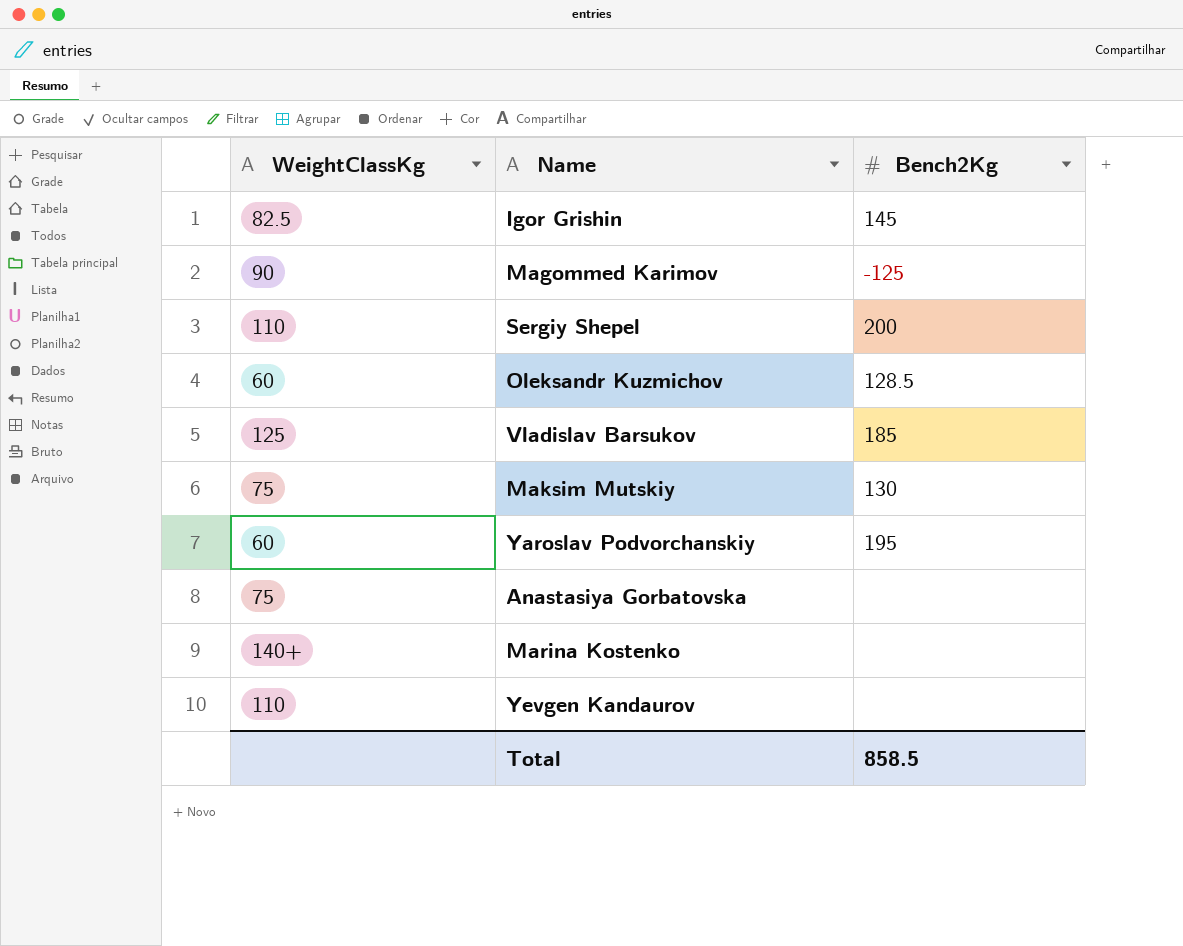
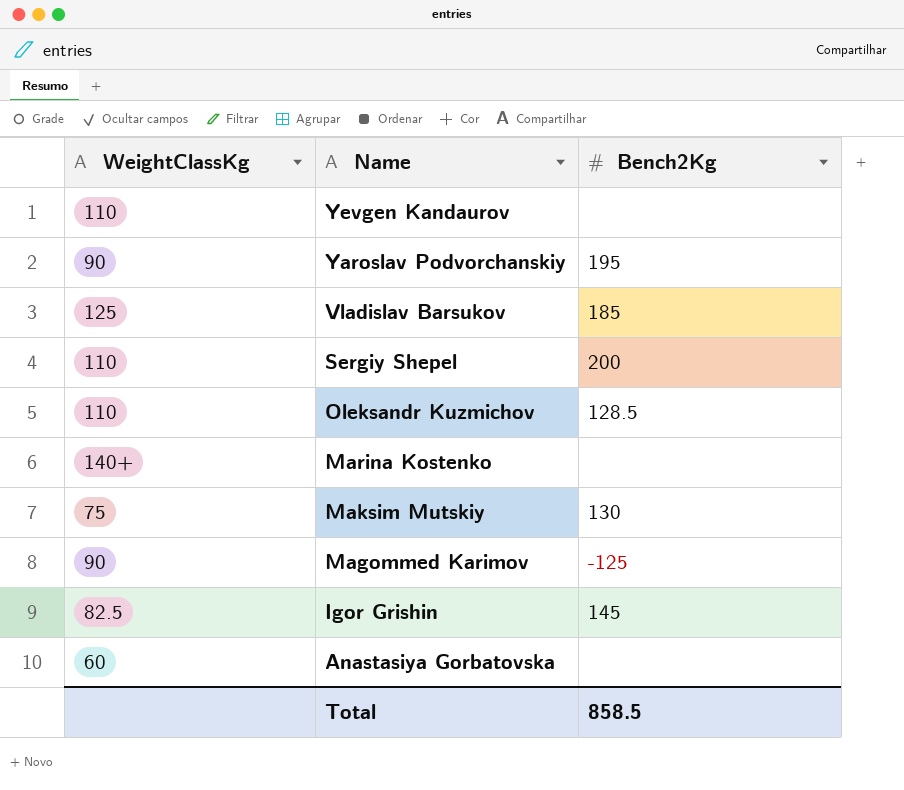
row order: none -> Name descending
Yaroslav Podvorchanskiy | WeightClassKg: 60 -> 90
Oleksandr Kuzmichov | WeightClassKg: 60 -> 110
Anastasiya Gorbatovska | WeightClassKg: 75 -> 60

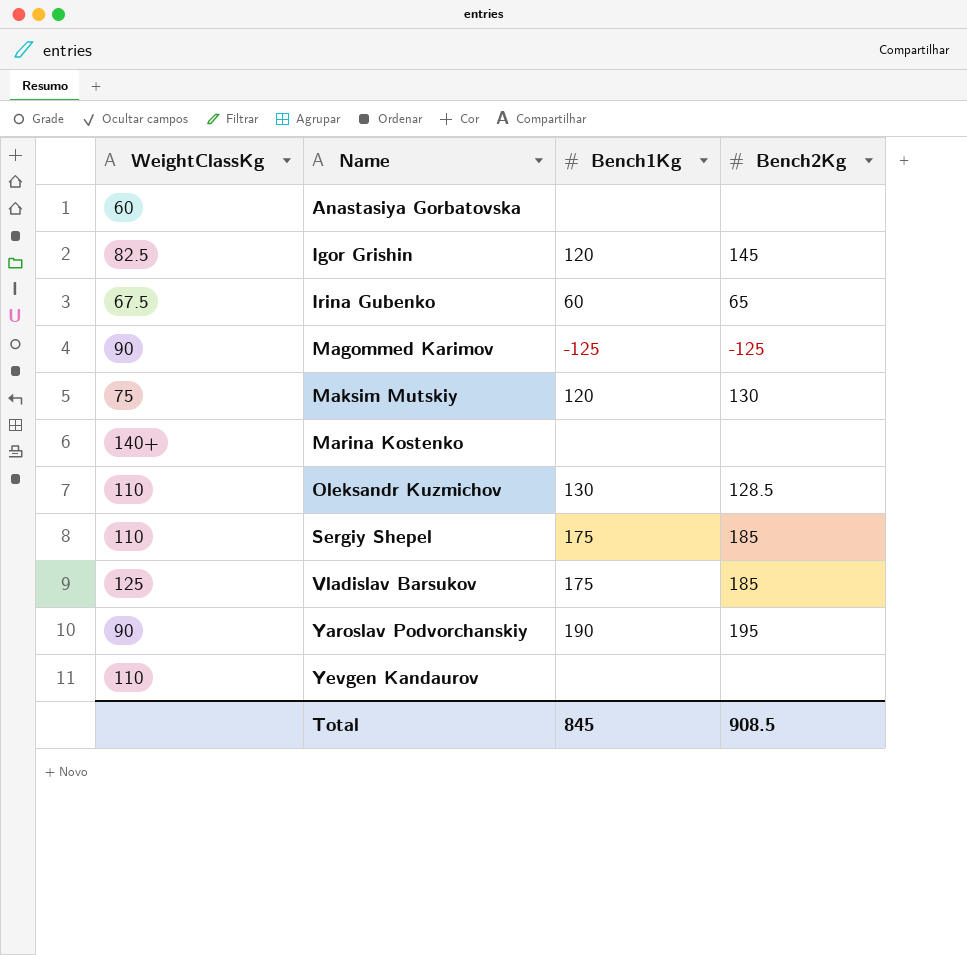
row order: Name descending -> Name ascending
column Bench1Kg | position: none -> 3
row Irina Gubenko: none -> 67.5 | 60 | 65
Sergiy Shepel | Bench2Kg: 200 -> 185
Total | Bench2Kg: 858.5 -> 908.5

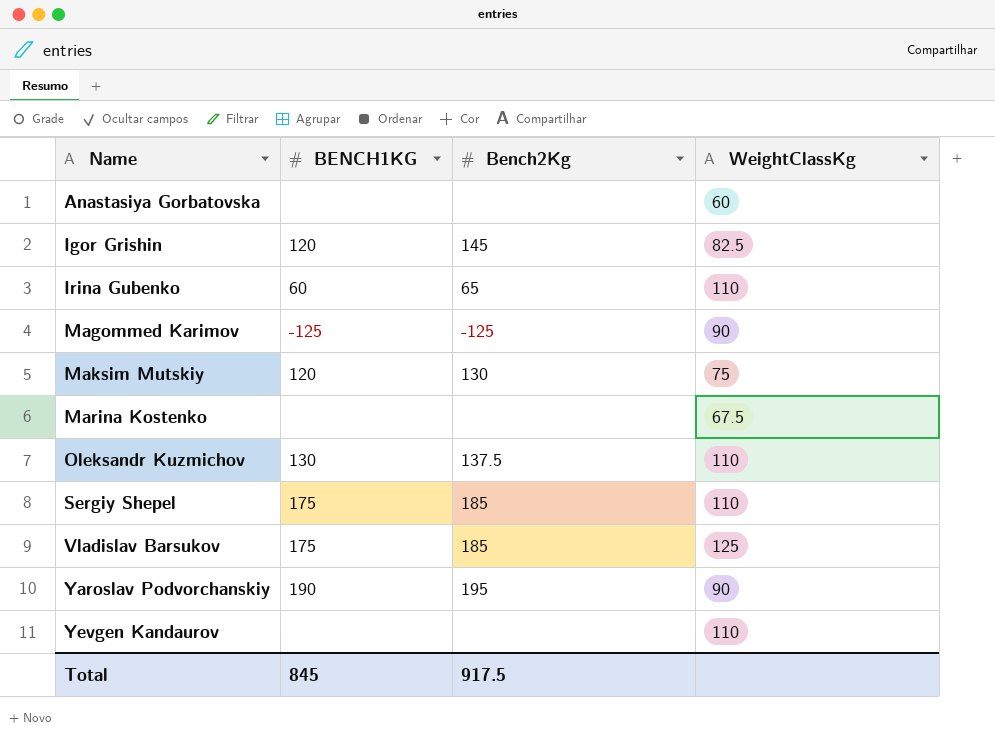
column name: Bench1Kg -> BENCH1KG
column WeightClassKg | position: 1 -> 4
Irina Gubenko | WeightClassKg: 67.5 -> 110
Marina Kostenko | WeightClassKg: 140+ -> 67.5
Oleksandr Kuzmichov | Bench2Kg: 128.5 -> 137.5
Total | Bench2Kg: 908.5 -> 917.5

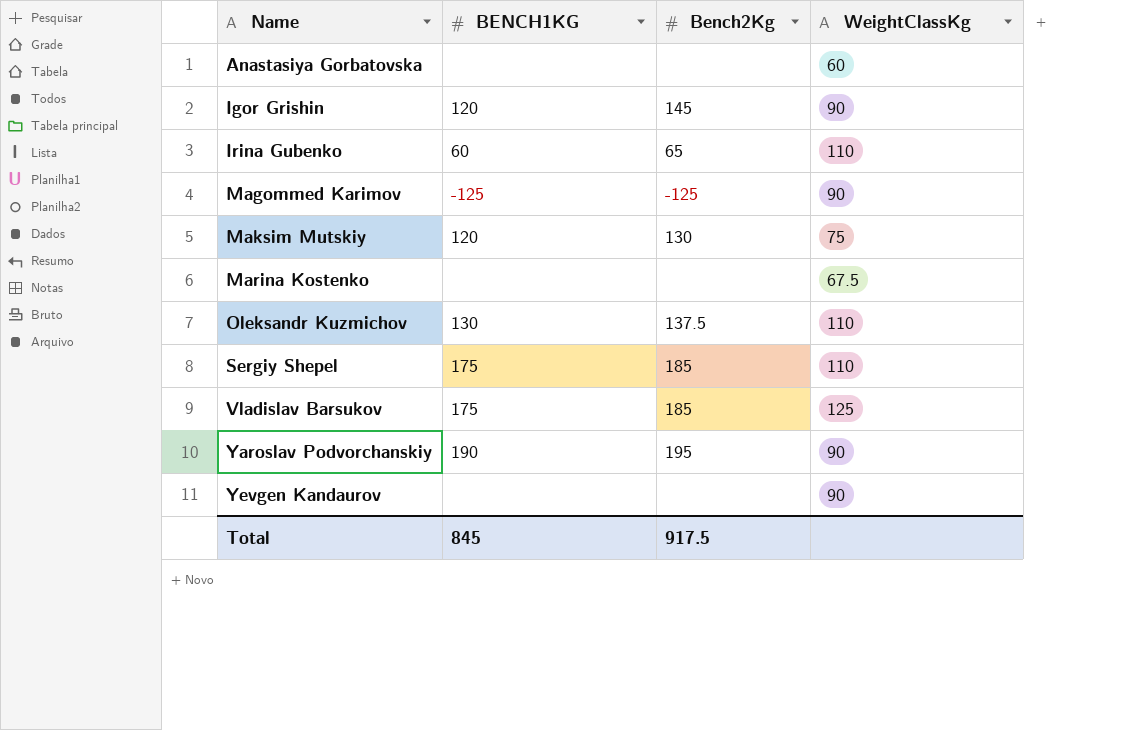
Igor Grishin | WeightClassKg: 82.5 -> 90
Yevgen Kandaurov | WeightClassKg: 110 -> 90

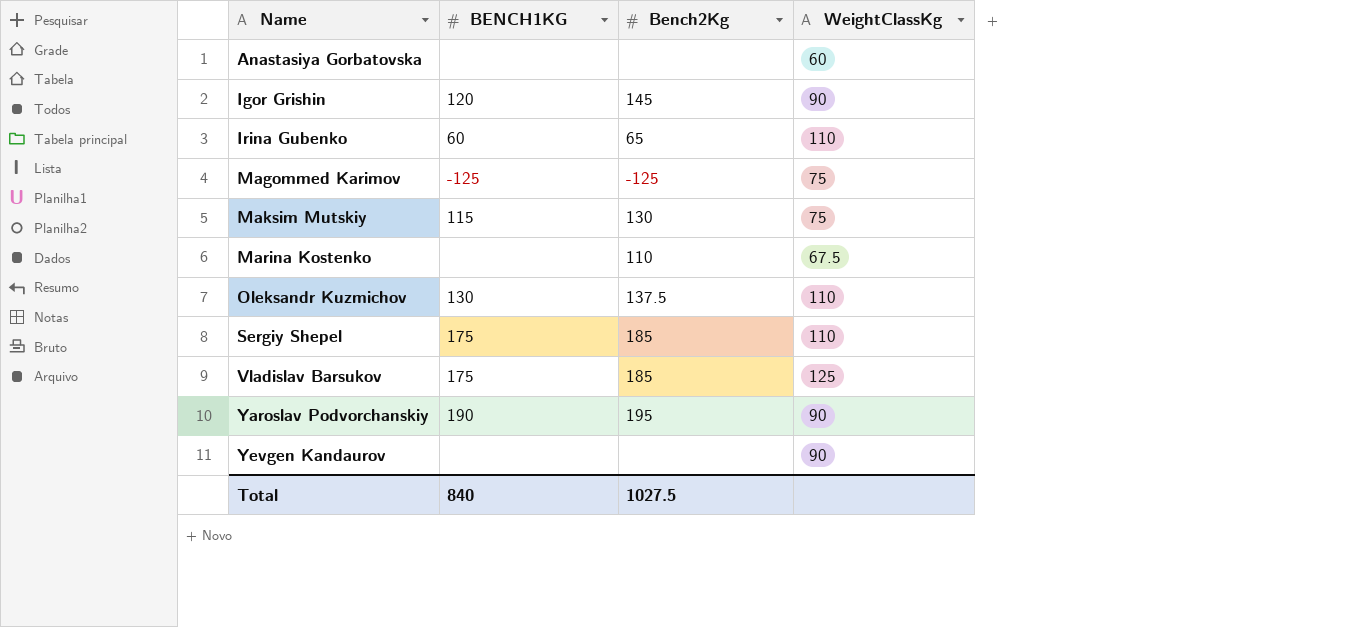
Magommed Karimov | WeightClassKg: 90 -> 75
Maksim Mutskiy | BENCH1KG: 120 -> 115
Marina Kostenko | Bench2Kg: none -> 110
Total | BENCH1KG: 845 -> 840
Total | Bench2Kg: 917.5 -> 1027.5

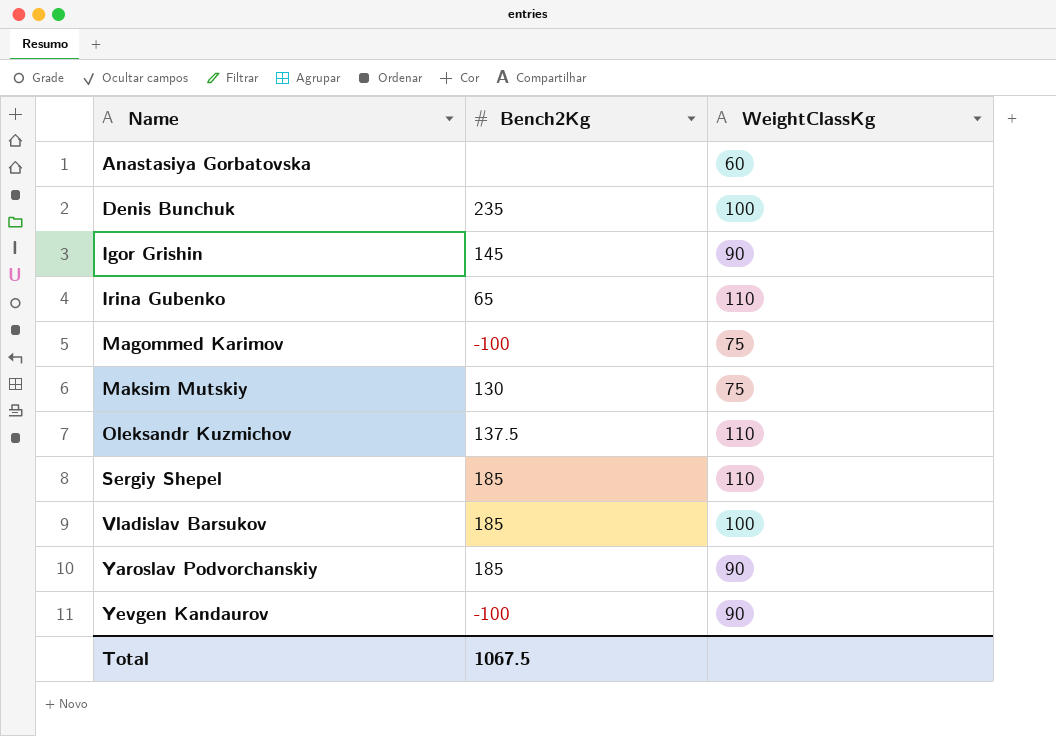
column BENCH1KG | position: 2 -> none
row Marina Kostenko: none | 110 | 67.5 -> none
row Denis Bunchuk: none -> 235 | 100
Magommed Karimov | Bench2Kg: -125 -> -100
Vladislav Barsukov | WeightClassKg: 125 -> 100
Yaroslav Podvorchanskiy | Bench2Kg: 195 -> 185
Yevgen Kandaurov | Bench2Kg: none -> -100
Total | Bench2Kg: 1027.5 -> 1067.5

